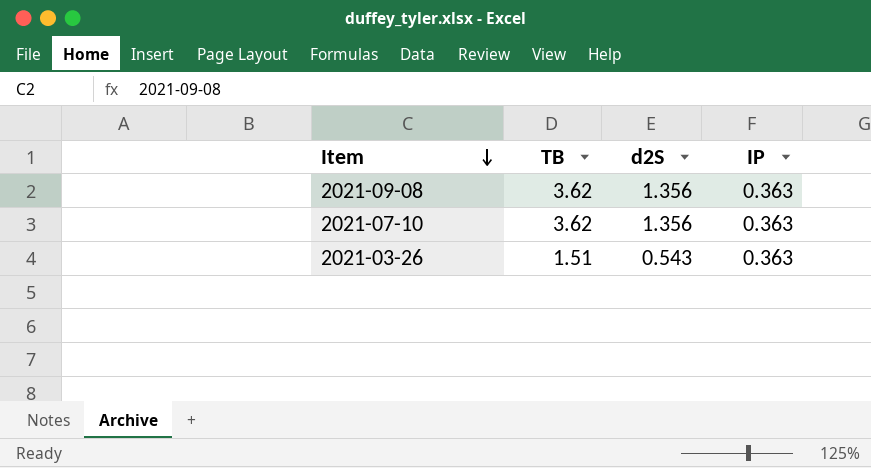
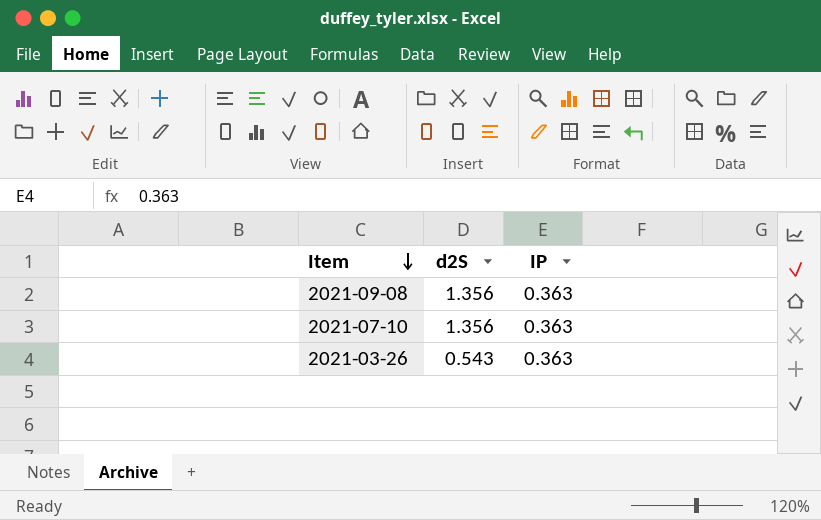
column TB | position: 2 -> none

